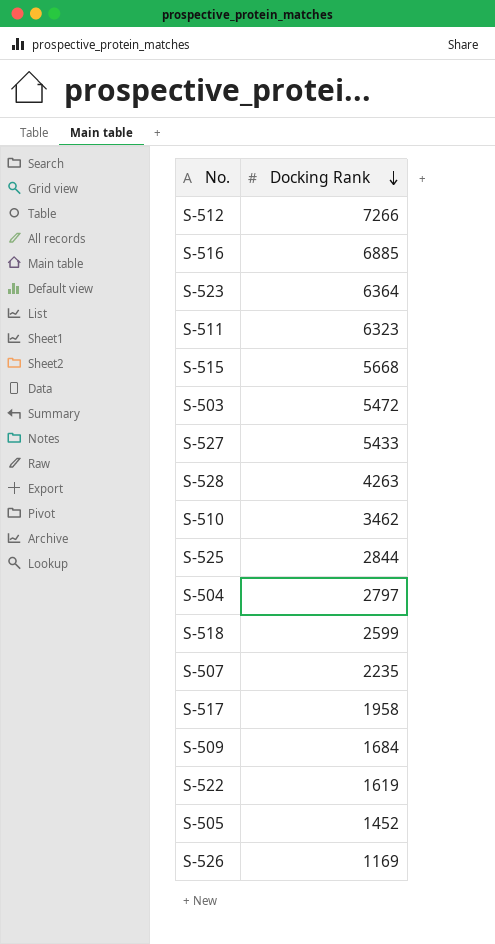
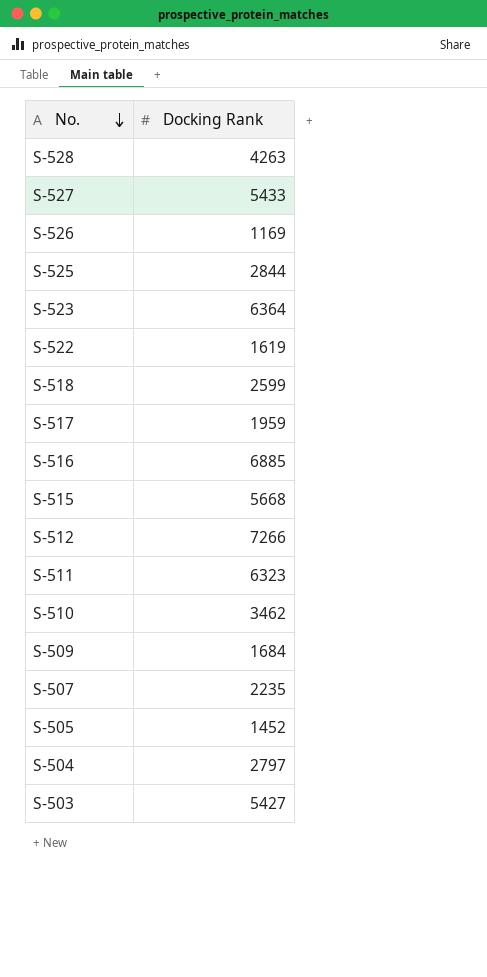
row order: Docking Rank descending -> No. descending
S-517 | Docking Rank: 1958 -> 1959
S-503 | Docking Rank: 5472 -> 5427

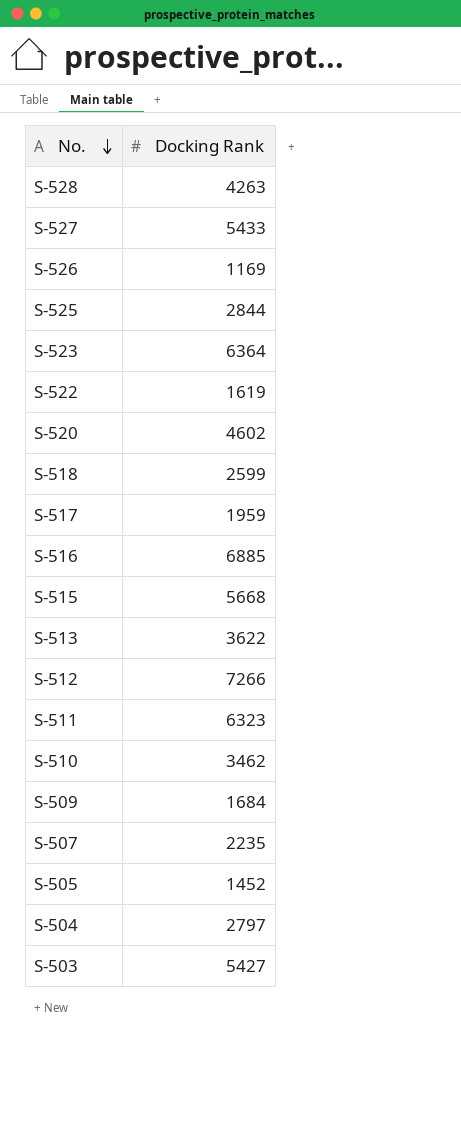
row S-520: none -> 4602
row S-513: none -> 3622

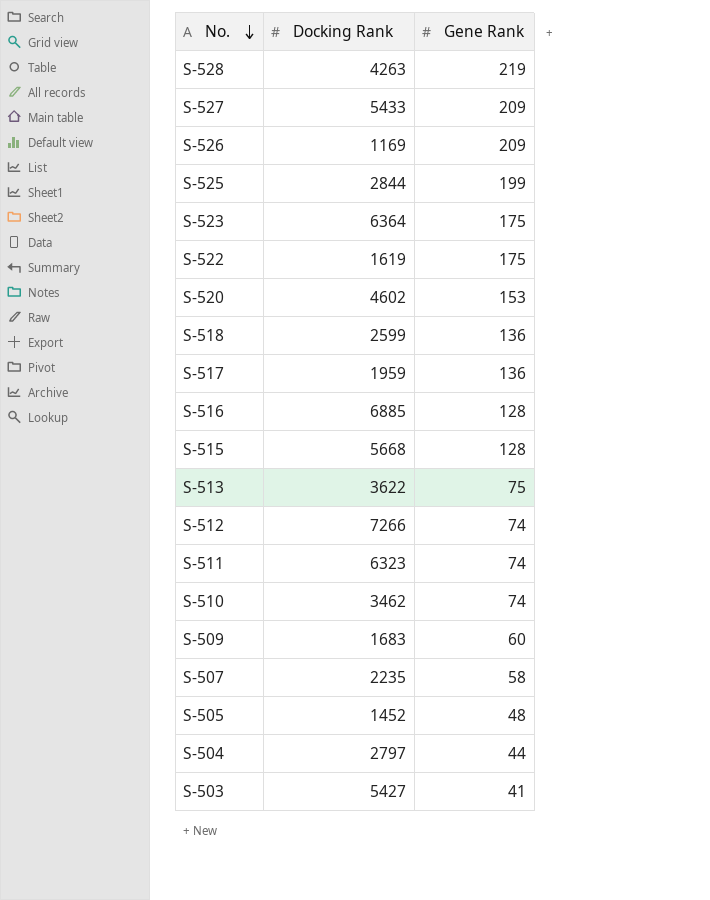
column Gene Rank | position: none -> 3
S-509 | Docking Rank: 1684 -> 1683

